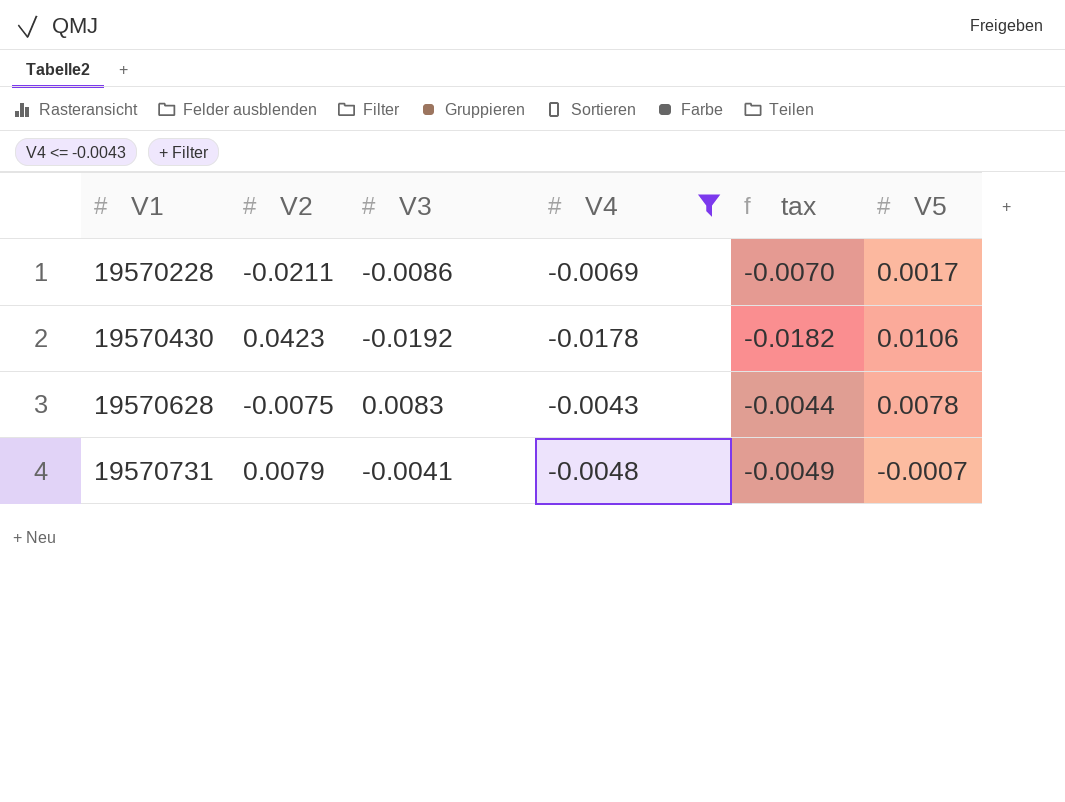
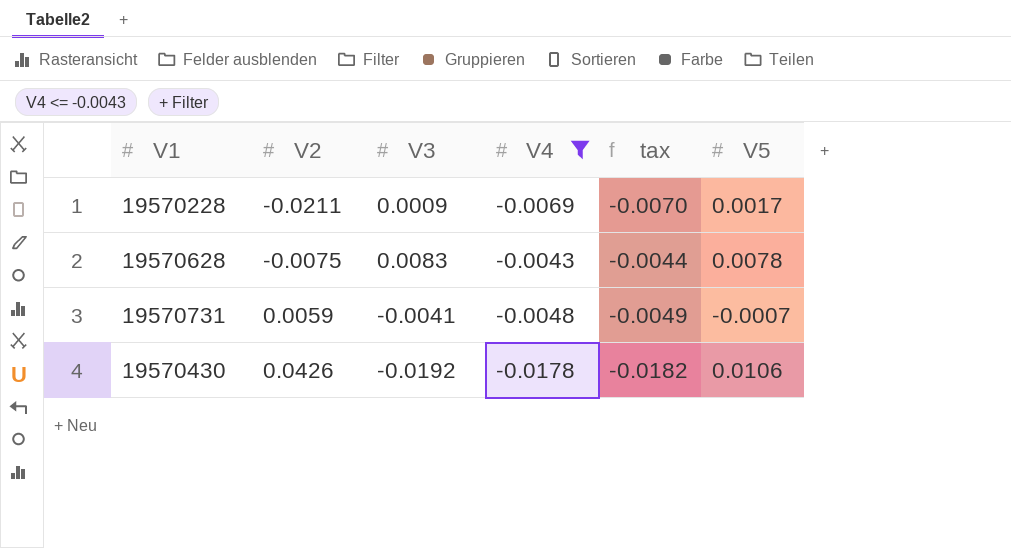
row order: V1 ascending -> V2 ascending
19570228 | V3: -0.0086 -> 0.0009
19570731 | V2: 0.0079 -> 0.0059
19570430 | V2: 0.0423 -> 0.0426

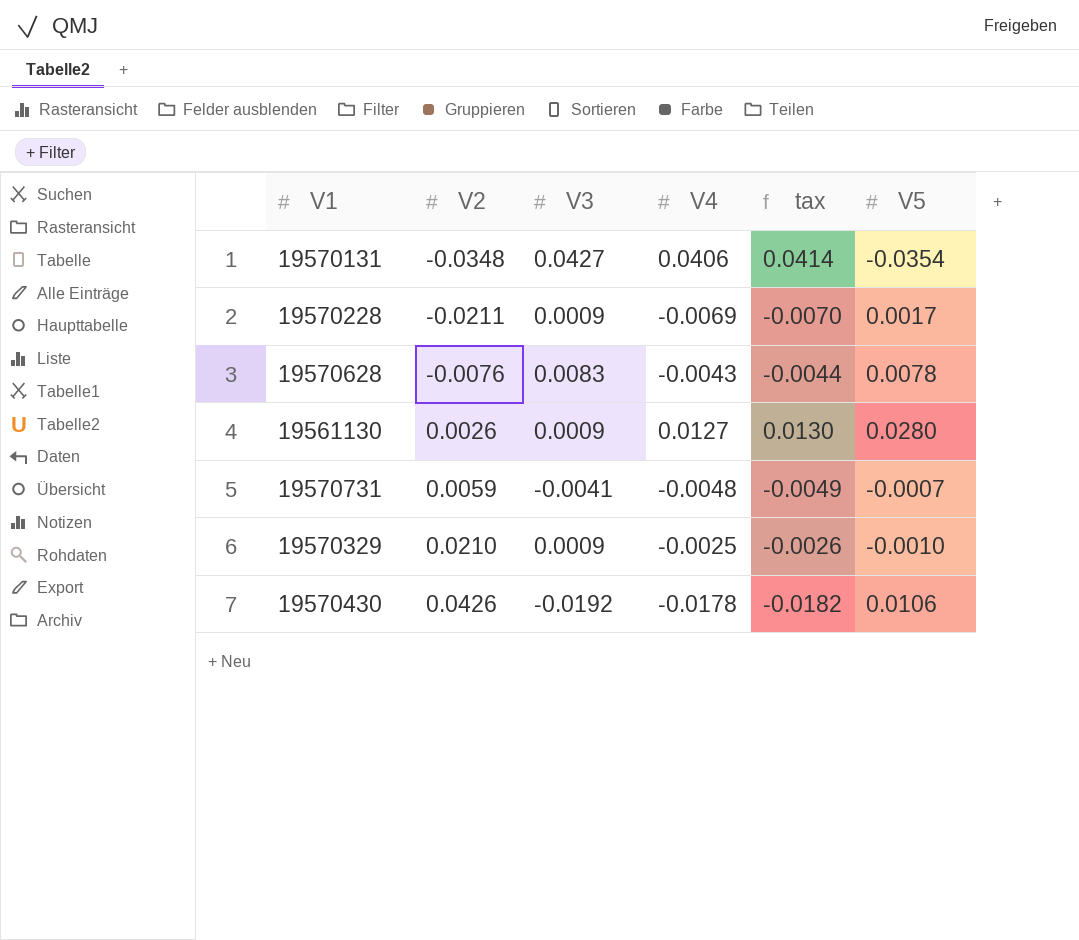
filter: V4 <= -0.0043 -> none
19570628 | V2: -0.0075 -> -0.0076

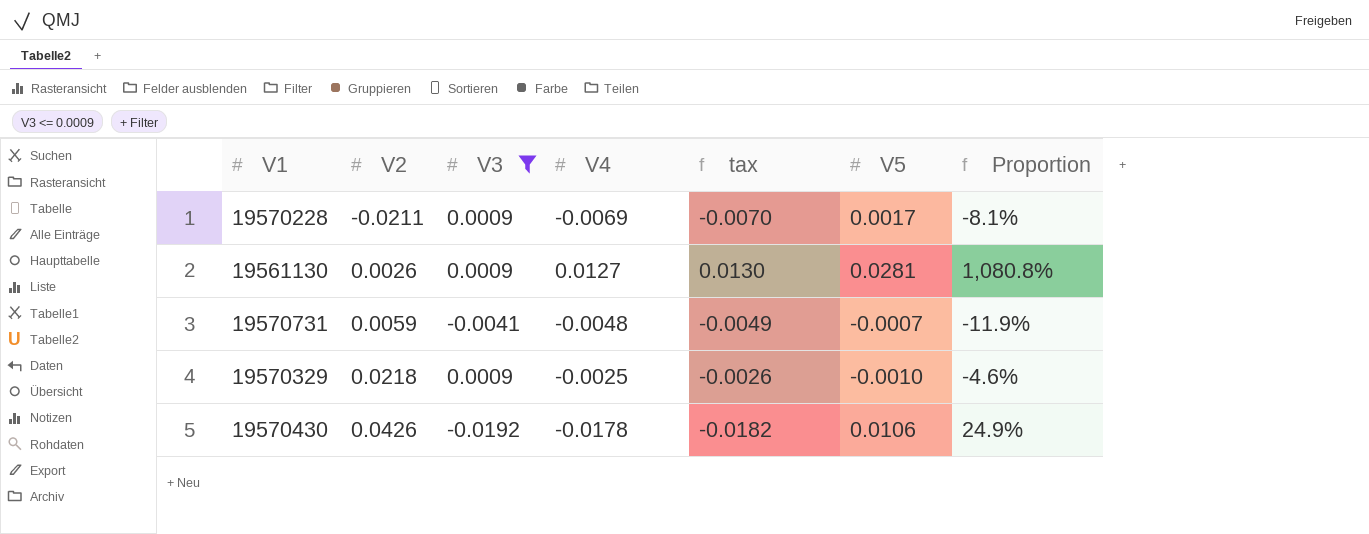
filter: none -> V3 <= 0.0009
column Proportion | formula: none -> [V5] / [V2]
19561130 | V5: 0.0280 -> 0.0281
19570329 | V2: 0.0210 -> 0.0218

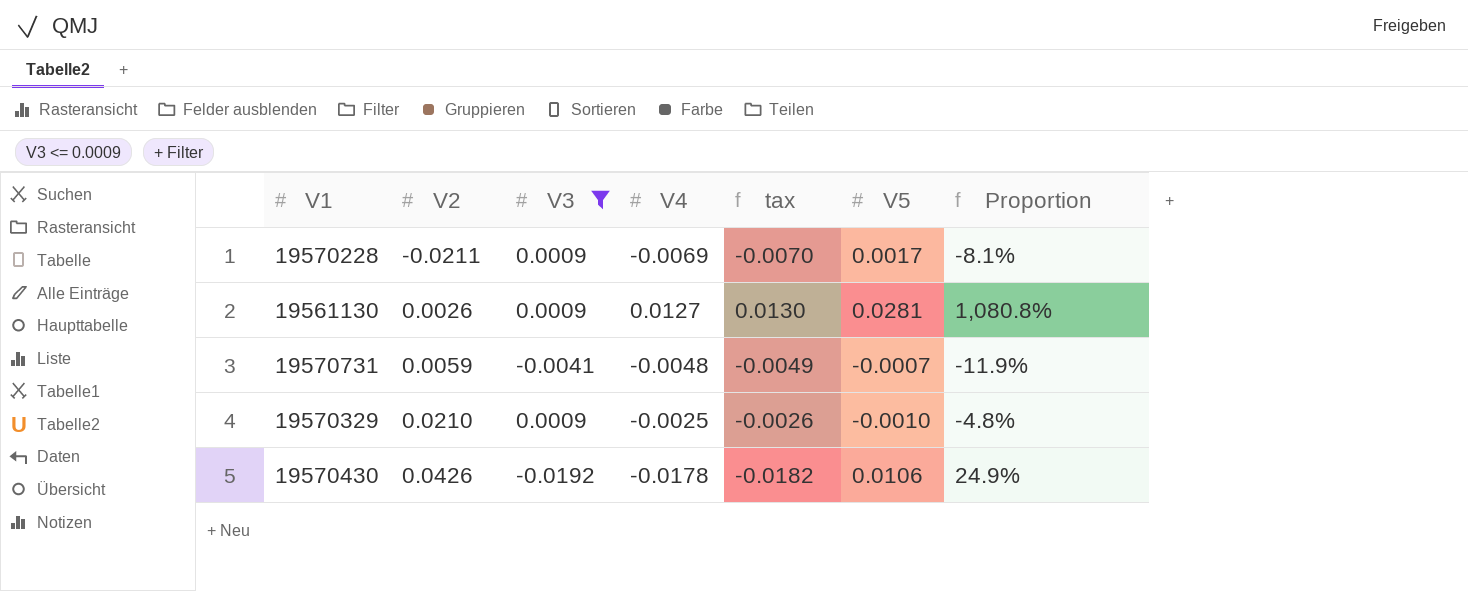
19570329 | V2: 0.0218 -> 0.0210
19570329 | Proportion: -4.6% -> -4.8%

